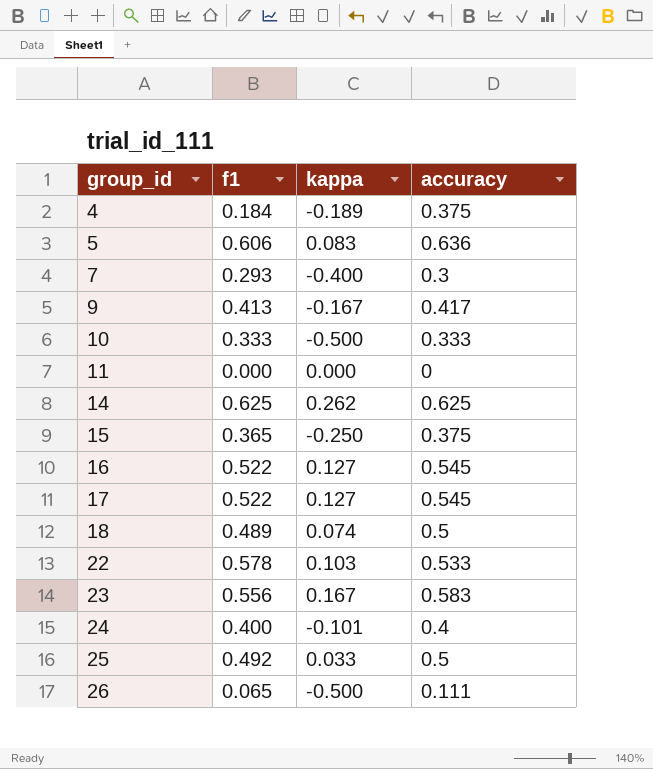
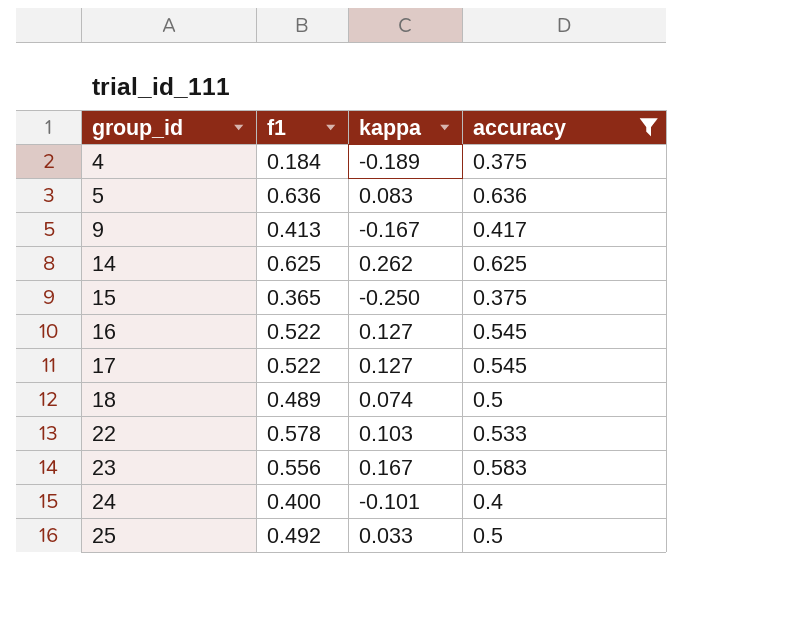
filter: none -> accuracy >= 0.375
5 | f1: 0.606 -> 0.636

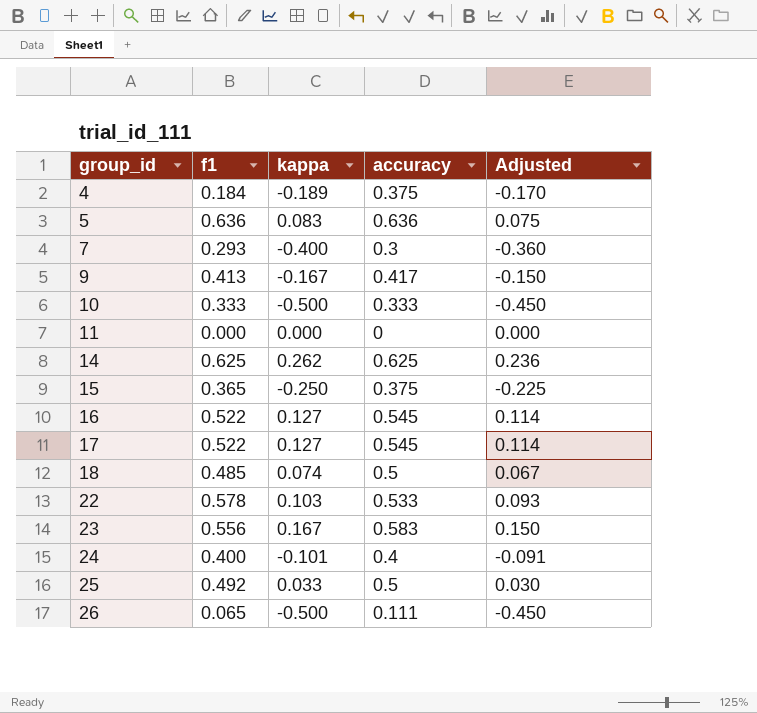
filter: accuracy >= 0.375 -> none
column Adjusted | formula: none -> [kappa] * 0.9
18 | f1: 0.489 -> 0.485

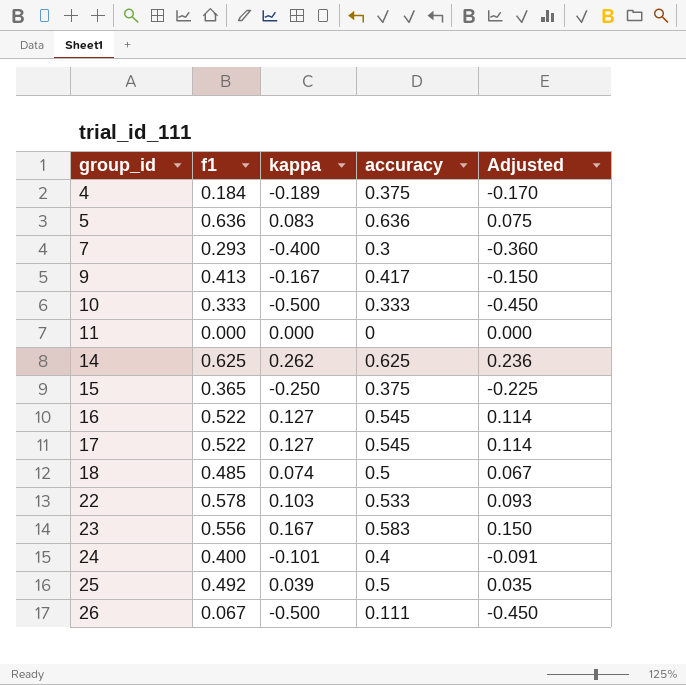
25 | kappa: 0.033 -> 0.039
25 | Adjusted: 0.030 -> 0.035
26 | f1: 0.065 -> 0.067

